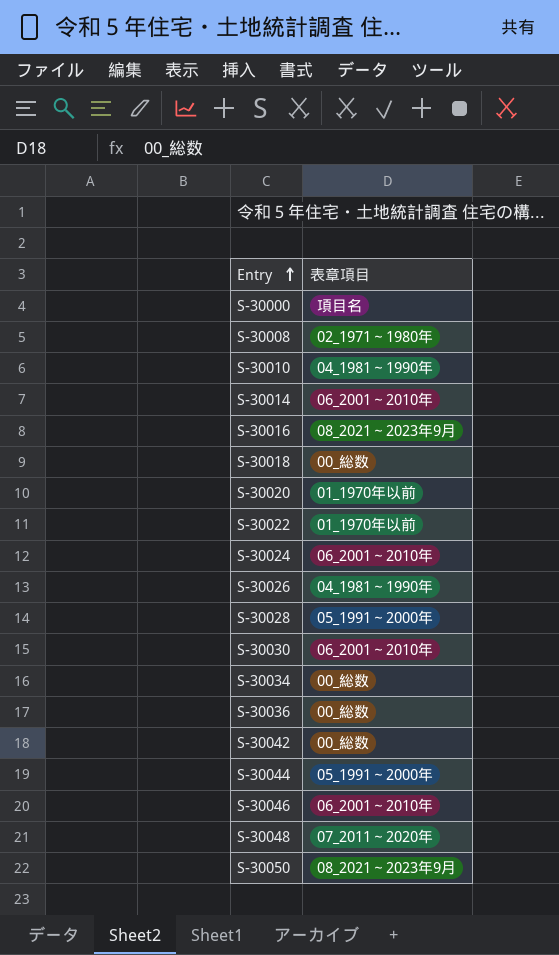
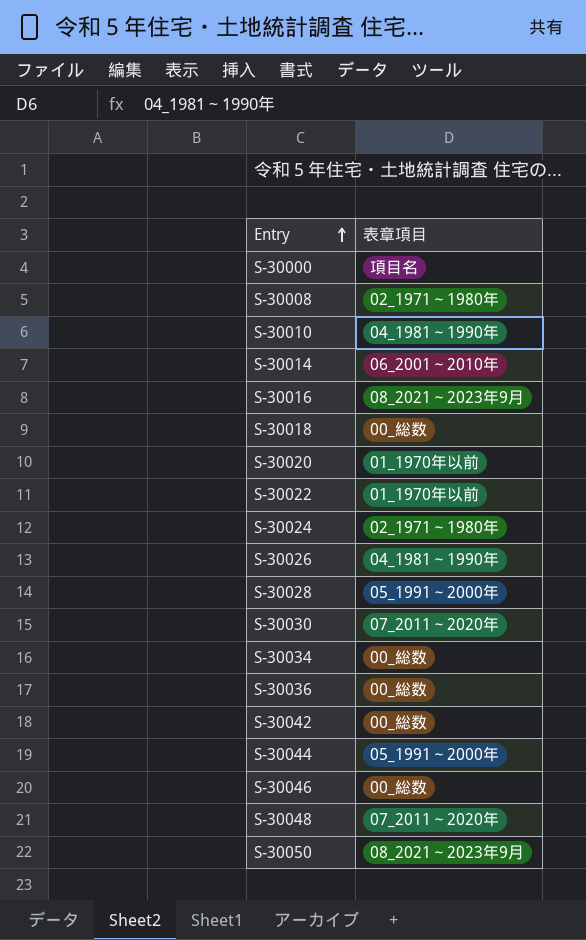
S-30024 | 表章項目: 06_2001～2010年 -> 02_1971～1980年
S-30030 | 表章項目: 06_2001～2010年 -> 07_2011～2020年
S-30046 | 表章項目: 06_2001～2010年 -> 00_総数

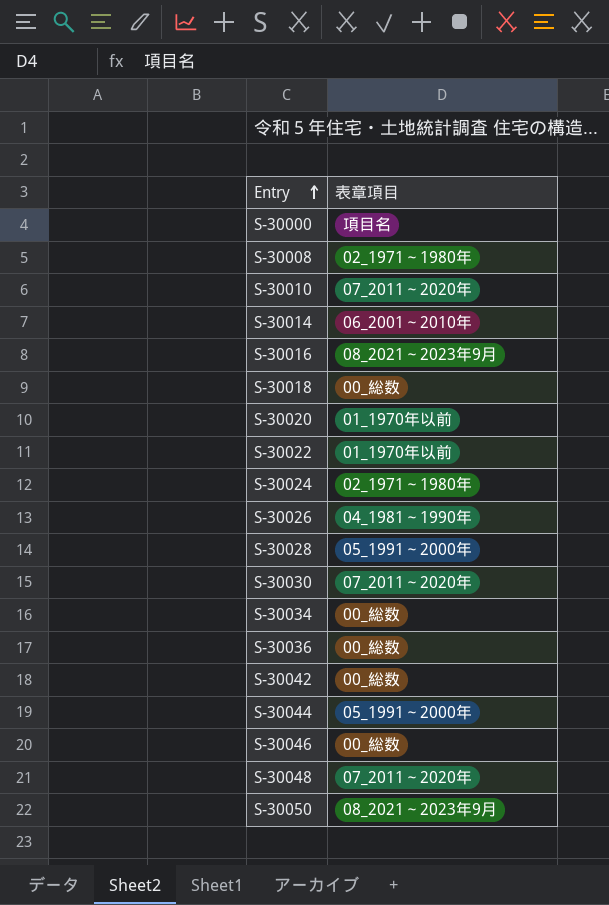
S-30010 | 表章項目: 04_1981～1990年 -> 07_2011～2020年

